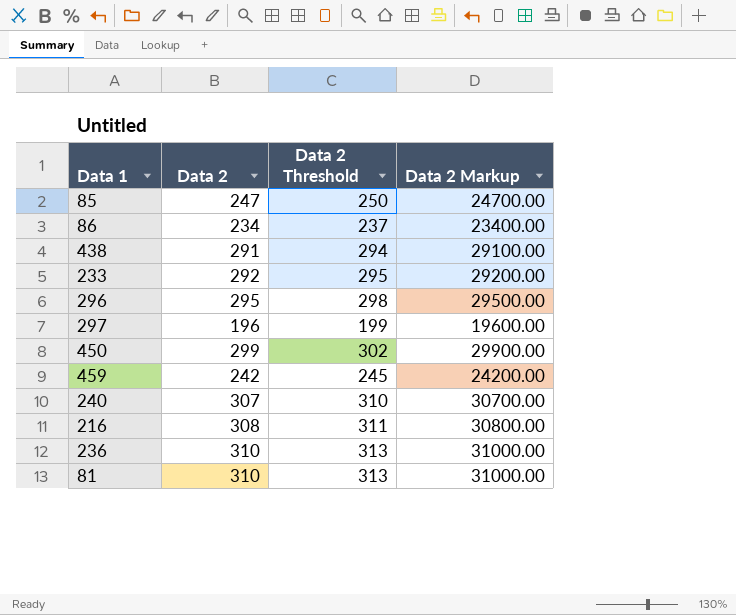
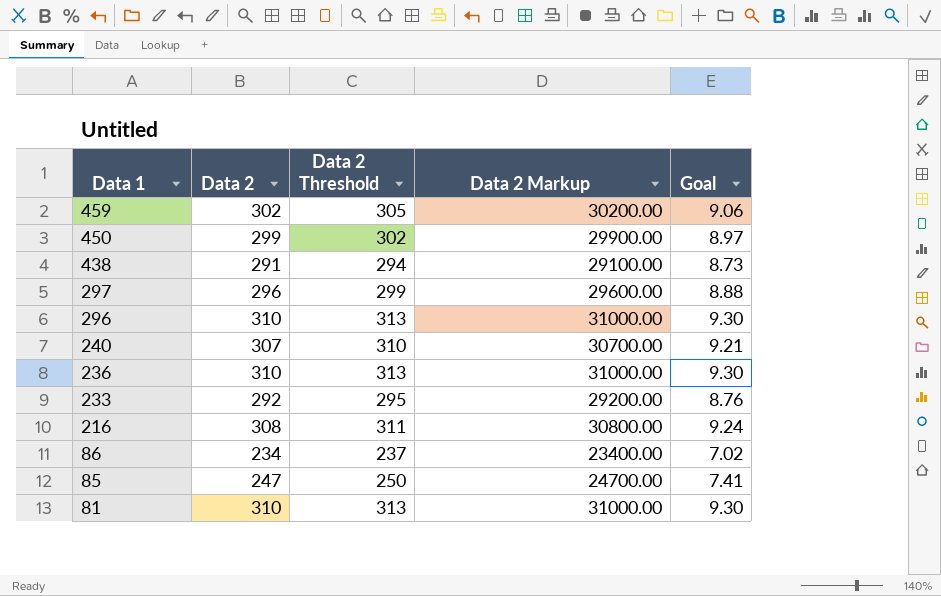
row order: none -> Data 1 descending
column Goal | formula: none -> [Data 2] * 0.03
459 | Data 2: 242 -> 302
459 | Data 2 Threshold: 245 -> 305
459 | Data 2 Markup: 24200.00 -> 30200.00
297 | Data 2: 196 -> 296
297 | Data 2 Threshold: 199 -> 299
297 | Data 2 Markup: 19600.00 -> 29600.00
296 | Data 2: 295 -> 310
296 | Data 2 Threshold: 298 -> 313
296 | Data 2 Markup: 29500.00 -> 31000.00

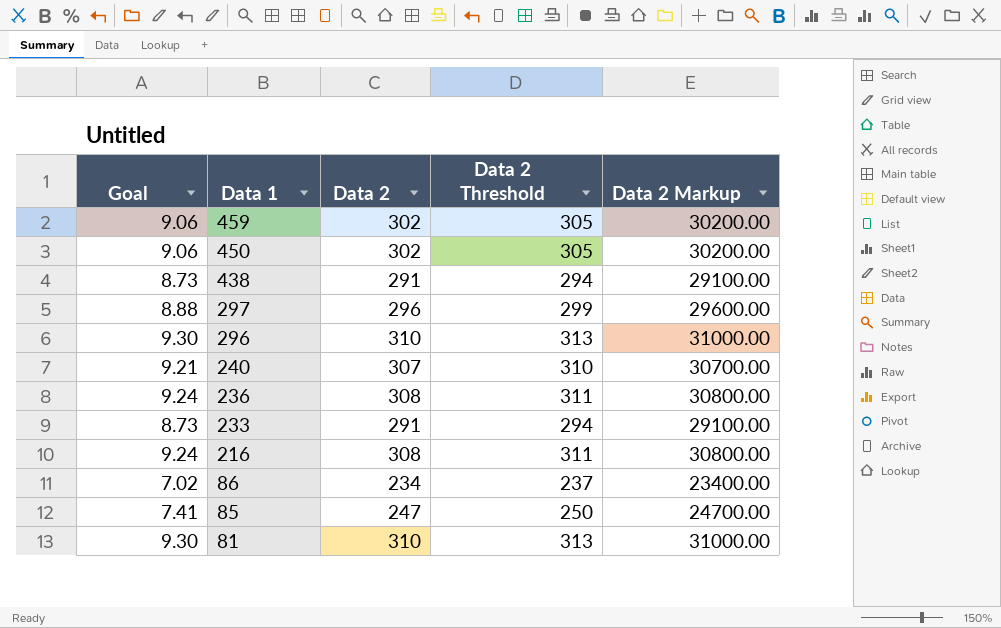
column Goal | position: 5 -> 1
450 | Goal: 8.97 -> 9.06
450 | Data 2: 299 -> 302
450 | Data 2 Threshold: 302 -> 305
450 | Data 2 Markup: 29900.00 -> 30200.00
236 | Goal: 9.30 -> 9.24
236 | Data 2: 310 -> 308
236 | Data 2 Threshold: 313 -> 311
236 | Data 2 Markup: 31000.00 -> 30800.00
233 | Goal: 8.76 -> 8.73
233 | Data 2: 292 -> 291
233 | Data 2 Threshold: 295 -> 294
233 | Data 2 Markup: 29200.00 -> 29100.00

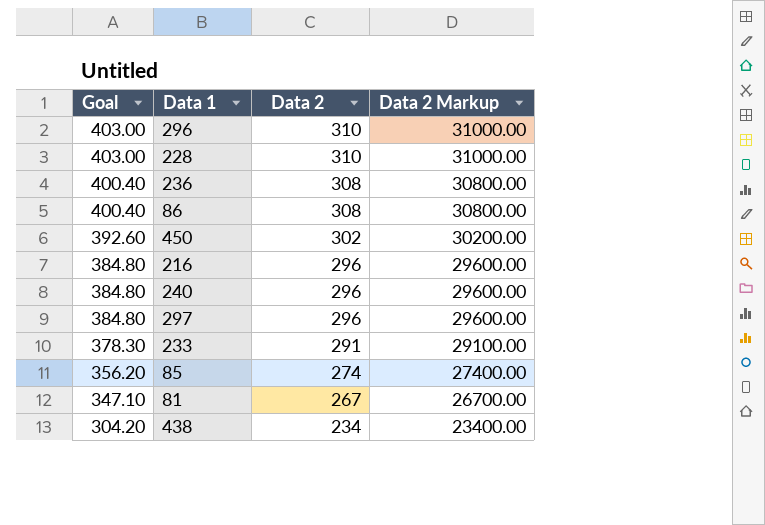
row order: Data 1 descending -> Goal descending
column Data 2 Threshold | formula: [Data 2] + 3 -> none
column Goal | formula: [Data 2] * 0.03 -> [Data 2] * 1.3
row 459: 9.06 | 302 | 305 | 30200.00 -> none
row 228: none -> 403.00 | 310 | 31000.00
86 | Data 2: 234 -> 308
86 | Data 2 Markup: 23400.00 -> 30800.00
216 | Data 2: 308 -> 296
216 | Data 2 Markup: 30800.00 -> 29600.00
240 | Data 2: 307 -> 296
240 | Data 2 Markup: 30700.00 -> 29600.00
85 | Data 2: 247 -> 274
85 | Data 2 Markup: 24700.00 -> 27400.00
81 | Data 2: 310 -> 267
81 | Data 2 Markup: 31000.00 -> 26700.00
438 | Data 2: 291 -> 234
438 | Data 2 Markup: 29100.00 -> 23400.00

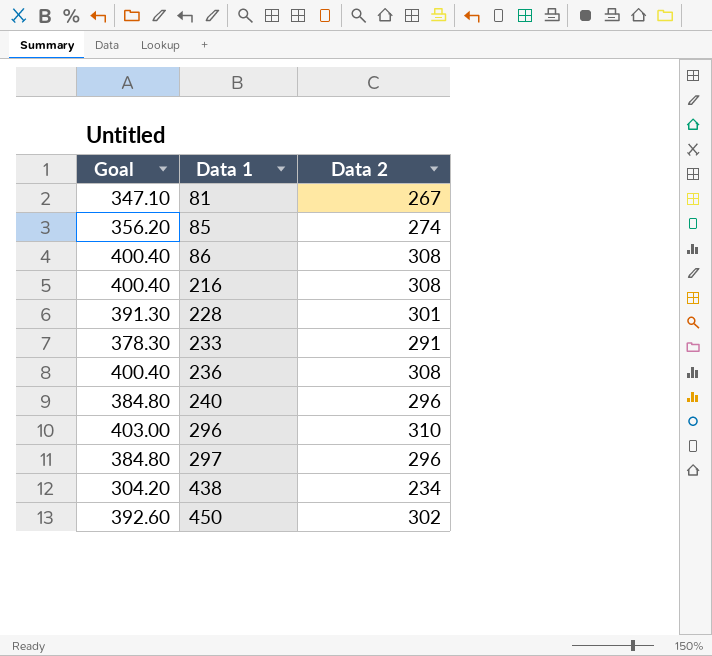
row order: Goal descending -> Data 1 ascending
column Data 2 Markup | formula: [Data 2] * 100 -> none
216 | Goal: 384.80 -> 400.40
216 | Data 2: 296 -> 308
228 | Goal: 403.00 -> 391.30
228 | Data 2: 310 -> 301

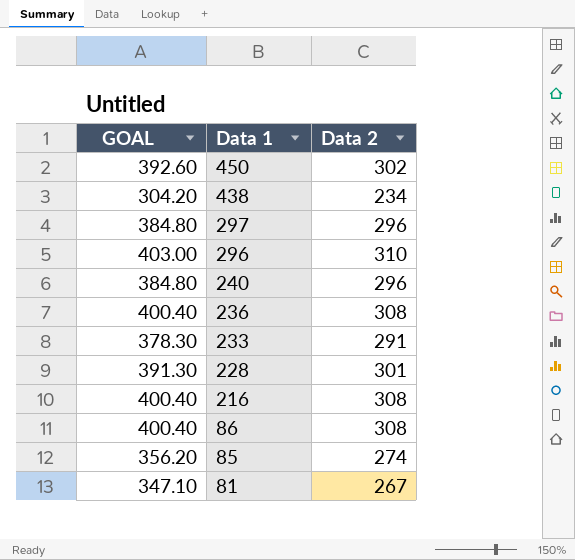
row order: Data 1 ascending -> Data 1 descending
column name: Goal -> GOAL

